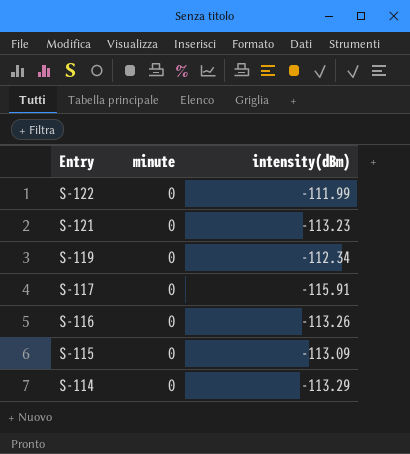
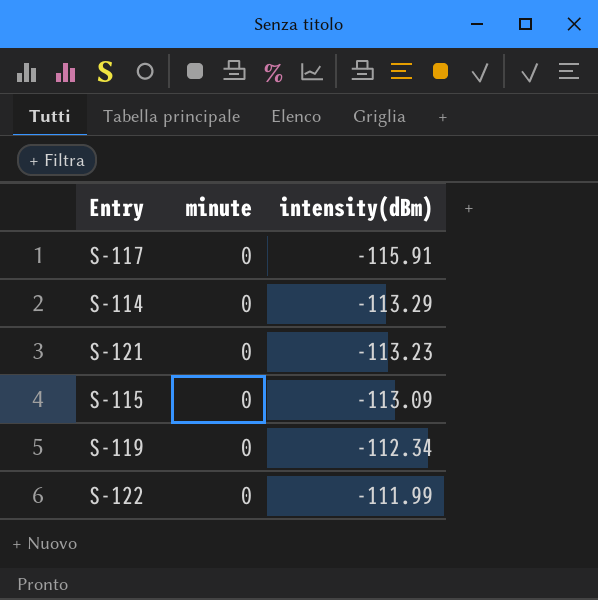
row order: Entry descending -> intensity(dBm) ascending
row S-116: 0 | -113.26 -> none

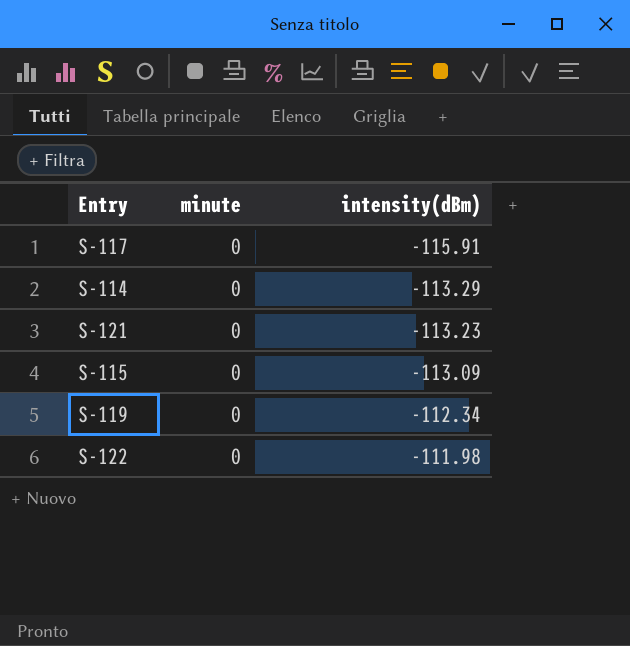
S-122 | intensity(dBm): -111.99 -> -111.98

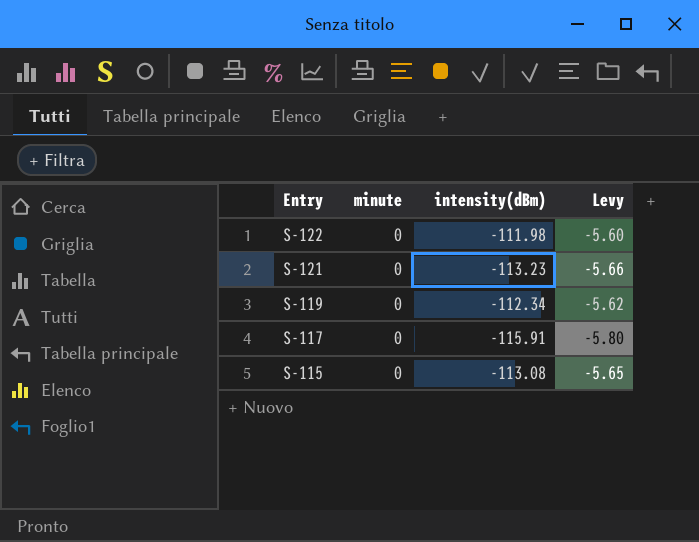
row order: intensity(dBm) ascending -> Entry descending
column Levy | formula: none -> [intensity(dBm)] * 0.05
row S-114: 0 | -113.29 -> none
S-115 | intensity(dBm): -113.09 -> -113.08

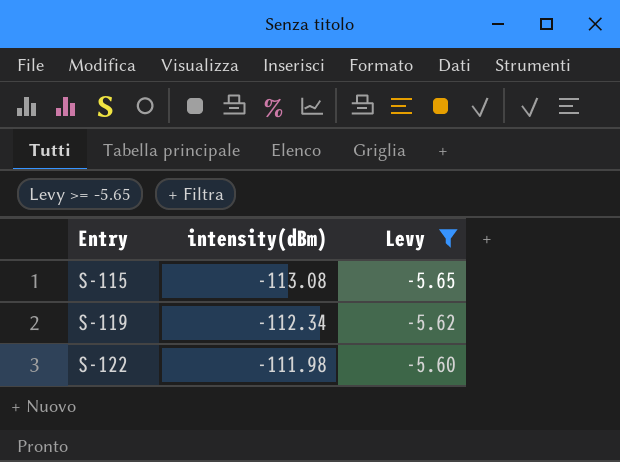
filter: none -> Levy >= -5.65
row order: Entry descending -> Entry ascending
column minute | position: 2 -> none

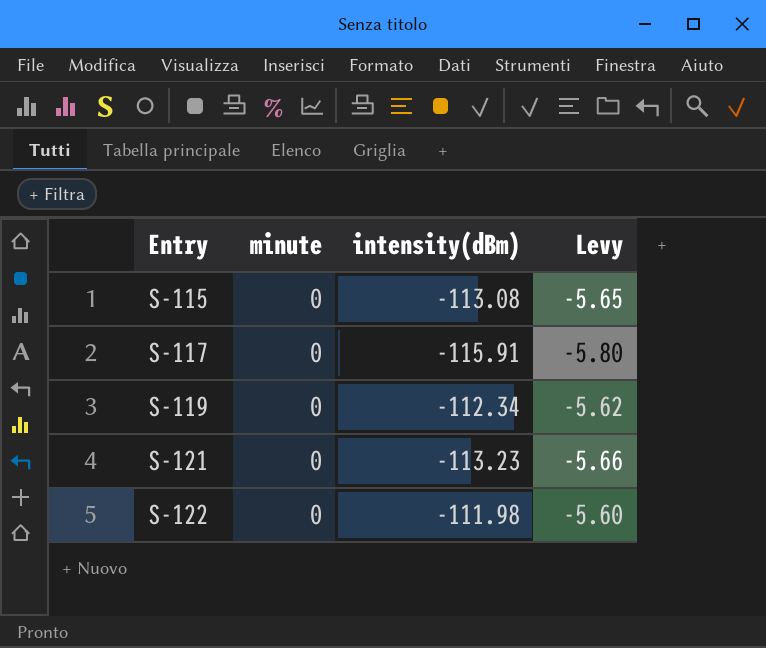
filter: Levy >= -5.65 -> none
column minute | position: none -> 2

